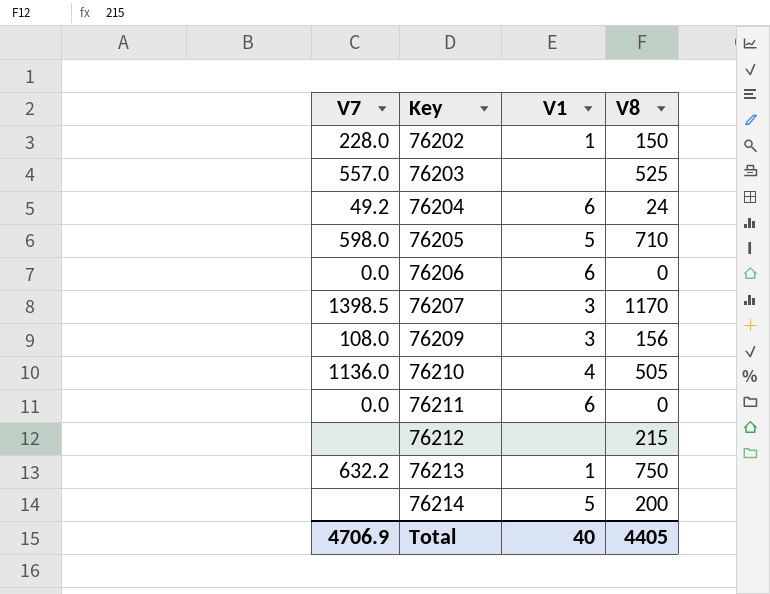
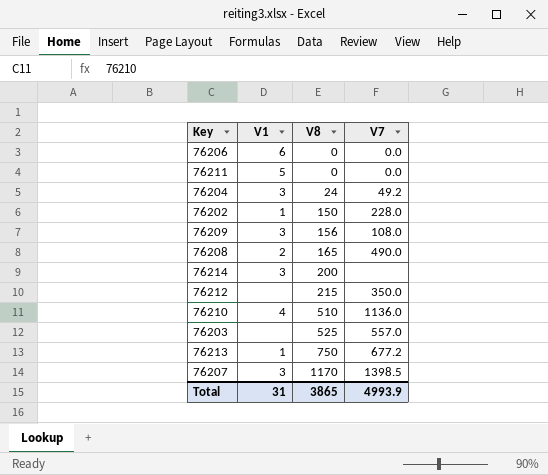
row order: Key ascending -> V8 ascending
column V7 | position: 1 -> 4
row 76205: 598.0 | 5 | 710 -> none
76211 | V1: 6 -> 5
76204 | V1: 6 -> 3
row 76208: none -> 2 | 165 | 490.0
76214 | V1: 5 -> 3
76212 | V7: none -> 350.0
76210 | V8: 505 -> 510
76213 | V7: 632.2 -> 677.2
Total | V1: 40 -> 31
Total | V8: 4405 -> 3865
Total | V7: 4706.9 -> 4993.9

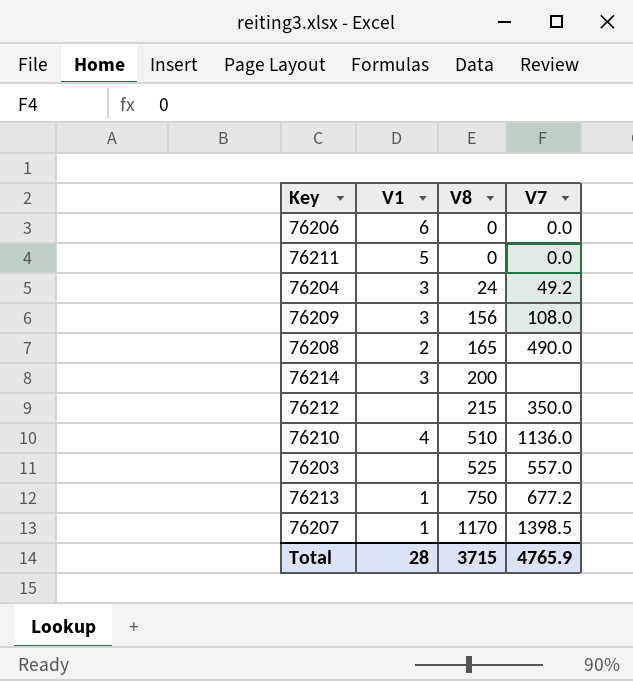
row 76202: 1 | 150 | 228.0 -> none
76207 | V1: 3 -> 1
Total | V1: 31 -> 28
Total | V8: 3865 -> 3715
Total | V7: 4993.9 -> 4765.9

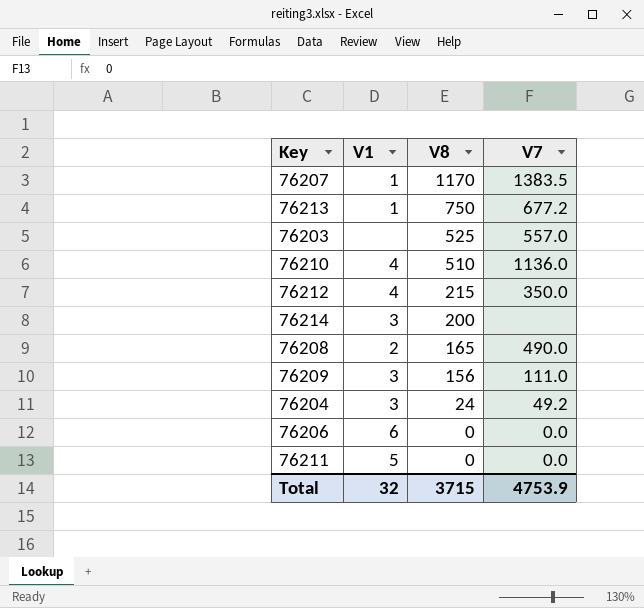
row order: V8 ascending -> V8 descending
76207 | V7: 1398.5 -> 1383.5
76212 | V1: none -> 4
76209 | V7: 108.0 -> 111.0
Total | V1: 28 -> 32
Total | V7: 4765.9 -> 4753.9

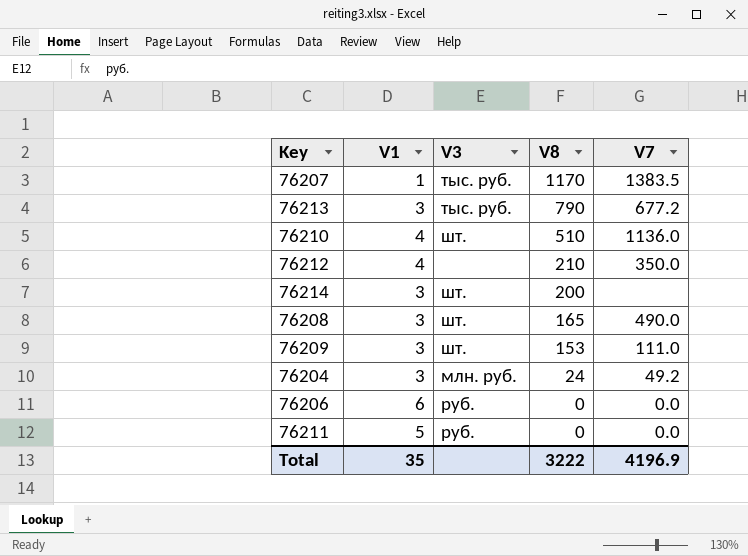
column V3 | position: none -> 3
row 76203: none | 525 | 557.0 -> none
76213 | V1: 1 -> 3
76213 | V8: 750 -> 790
76212 | V8: 215 -> 210
76208 | V1: 2 -> 3
76209 | V8: 156 -> 153
Total | V1: 32 -> 35
Total | V8: 3715 -> 3222
Total | V7: 4753.9 -> 4196.9

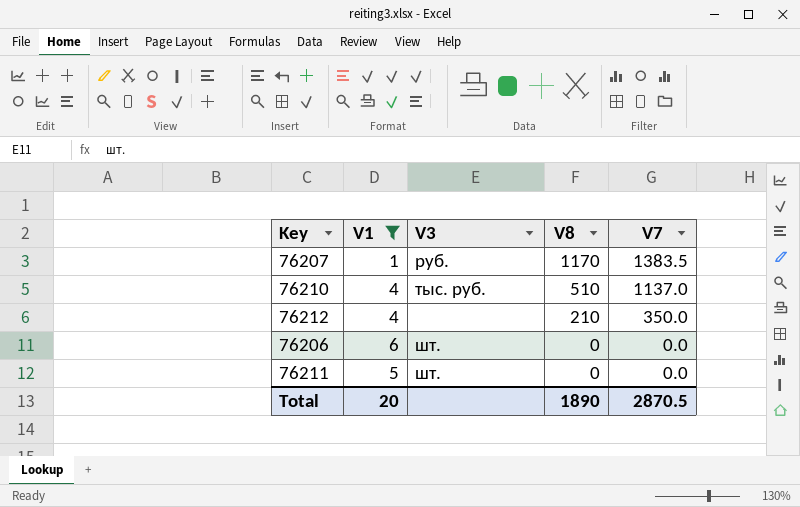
filter: none -> V1 != 3
76207 | V3: тыс. руб. -> руб.
76210 | V3: шт. -> тыс. руб.
76210 | V7: 1136.0 -> 1137.0
76206 | V3: руб. -> шт.
76211 | V3: руб. -> шт.
Total | V1: 35 -> 20
Total | V8: 3222 -> 1890
Total | V7: 4196.9 -> 2870.5

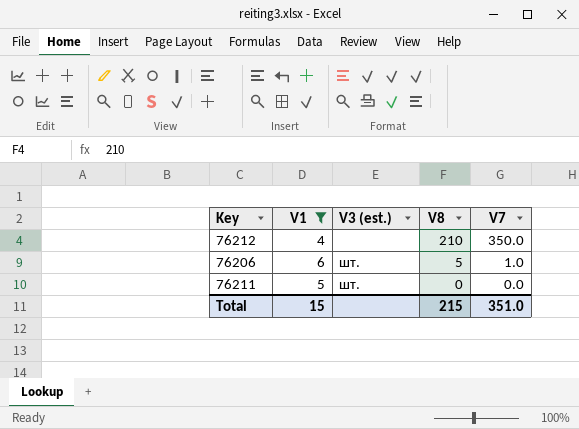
column name: V3 -> V3 (est.)
row 76207: 1 | руб. | 1170 | 1383.5 -> none
row 76210: 4 | тыс. руб. | 510 | 1137.0 -> none
76206 | V8: 0 -> 5
76206 | V7: 0.0 -> 1.0
Total | V1: 20 -> 15
Total | V8: 1890 -> 215
Total | V7: 2870.5 -> 351.0

